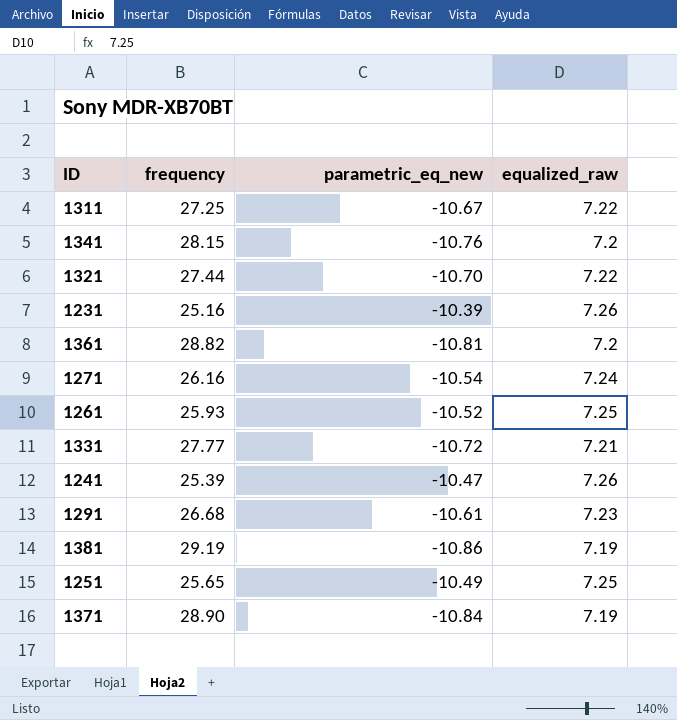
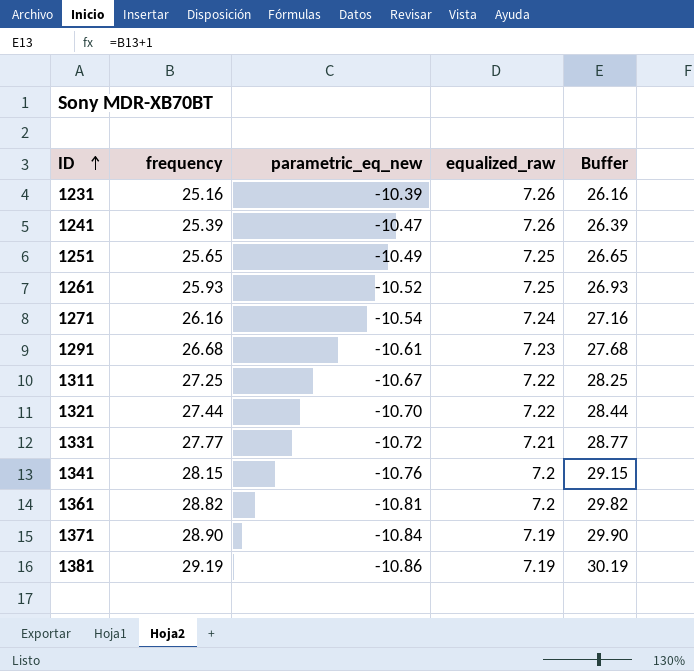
row order: none -> ID ascending
column Buffer | formula: none -> [frequency] + 1

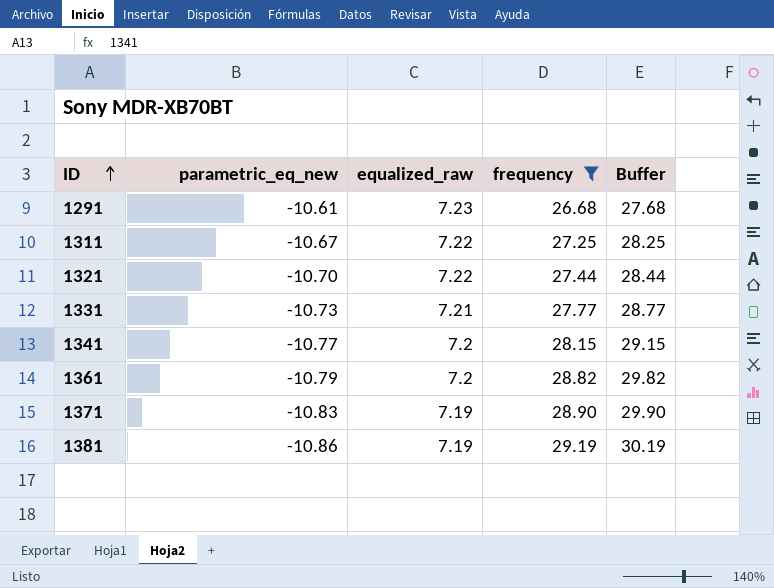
filter: none -> frequency >= 26.68
column frequency | position: 2 -> 4
1331 | parametric_eq_new: -10.72 -> -10.73
1341 | parametric_eq_new: -10.76 -> -10.77
1361 | parametric_eq_new: -10.81 -> -10.79
1371 | parametric_eq_new: -10.84 -> -10.83

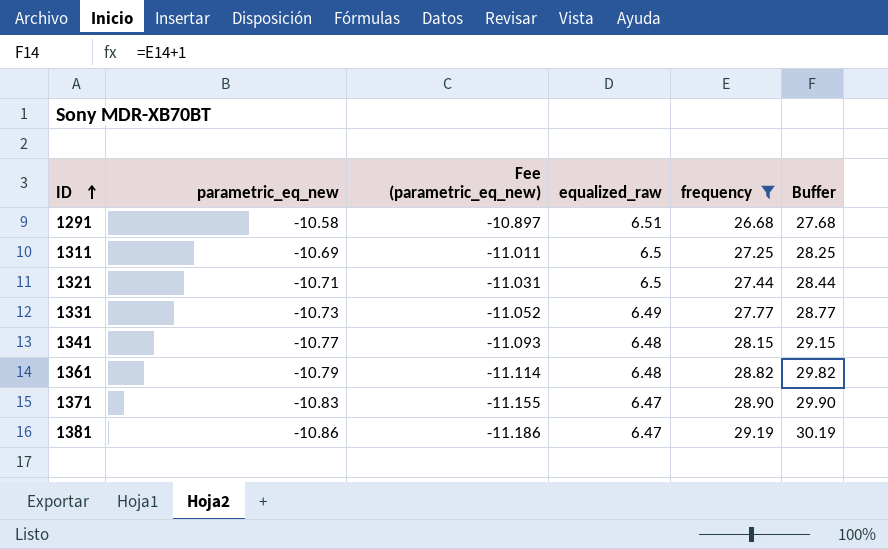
column Fee (parametric_eq_new) | formula: none -> [parametric_eq_new] * 1.03
1291 | parametric_eq_new: -10.61 -> -10.58
1291 | equalized_raw: 7.23 -> 6.51
1311 | parametric_eq_new: -10.67 -> -10.69
1311 | equalized_raw: 7.22 -> 6.5
1321 | parametric_eq_new: -10.70 -> -10.71
1321 | equalized_raw: 7.22 -> 6.5
1331 | equalized_raw: 7.21 -> 6.49
1341 | equalized_raw: 7.2 -> 6.48
1361 | equalized_raw: 7.2 -> 6.48
1371 | equalized_raw: 7.19 -> 6.47
1381 | equalized_raw: 7.19 -> 6.47

